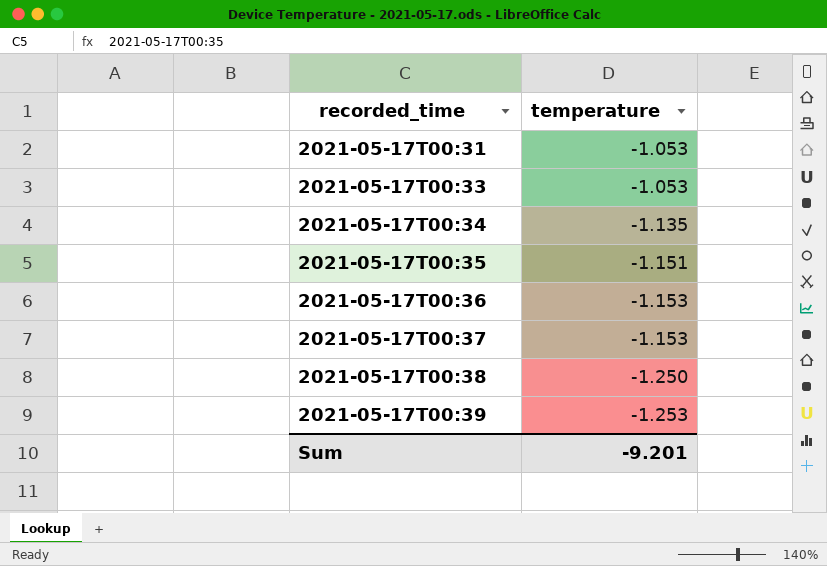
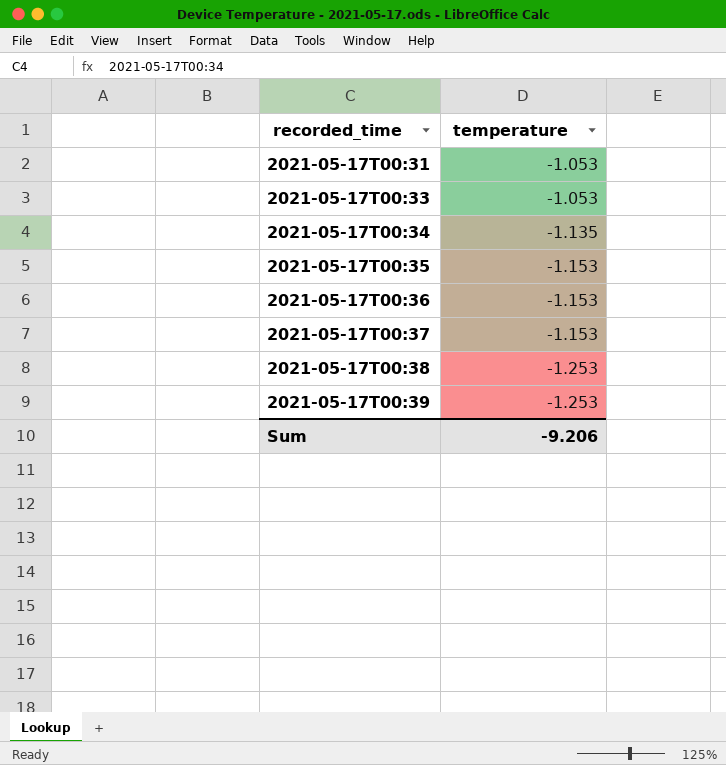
2021-05-17T00:35 | temperature: -1.151 -> -1.153
2021-05-17T00:38 | temperature: -1.250 -> -1.253
Sum | temperature: -9.201 -> -9.206

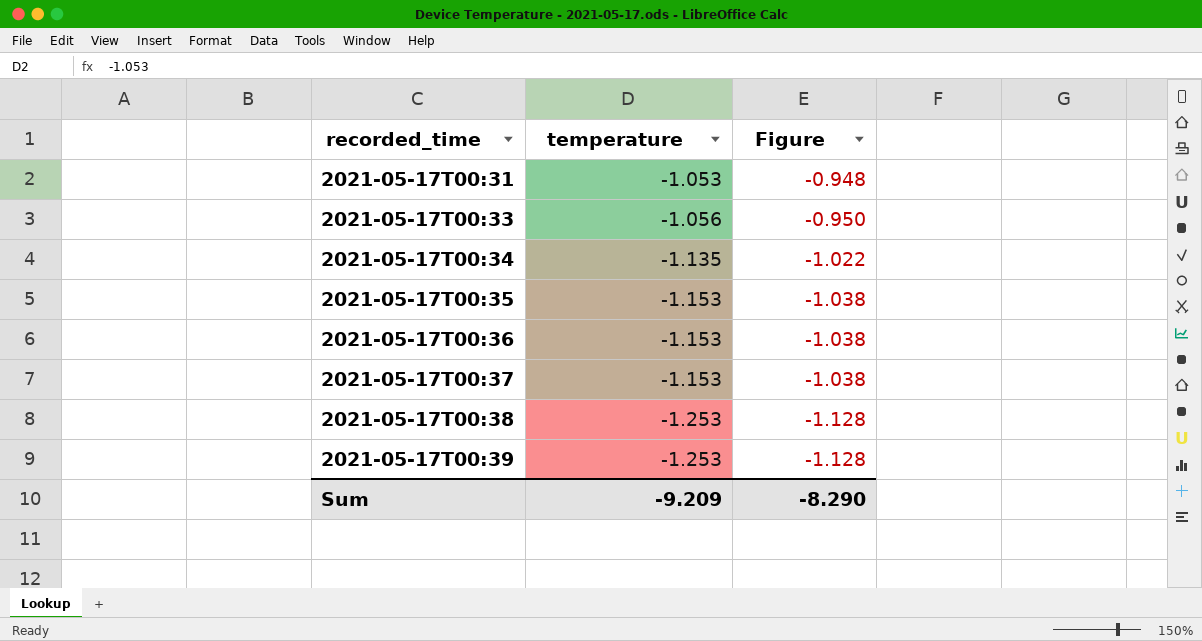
column Figure | formula: none -> [temperature] * 0.9
2021-05-17T00:33 | temperature: -1.053 -> -1.056
Sum | temperature: -9.206 -> -9.209

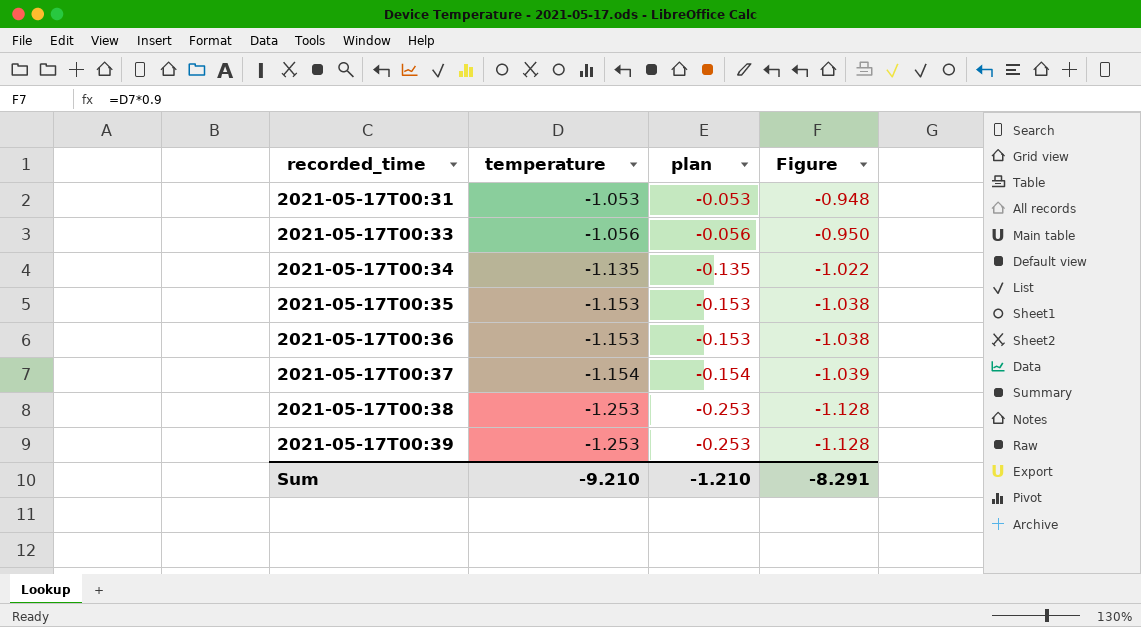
column plan | formula: none -> [temperature] + 1
2021-05-17T00:37 | temperature: -1.153 -> -1.154
2021-05-17T00:37 | Figure: -1.038 -> -1.039
Sum | temperature: -9.209 -> -9.210
Sum | Figure: -8.290 -> -8.291

